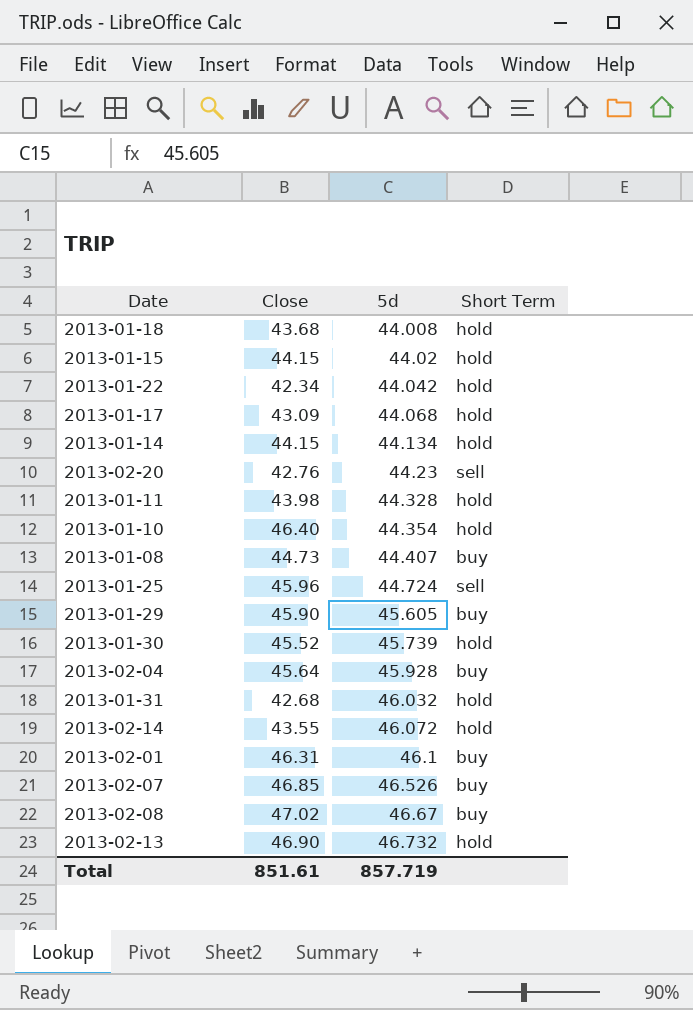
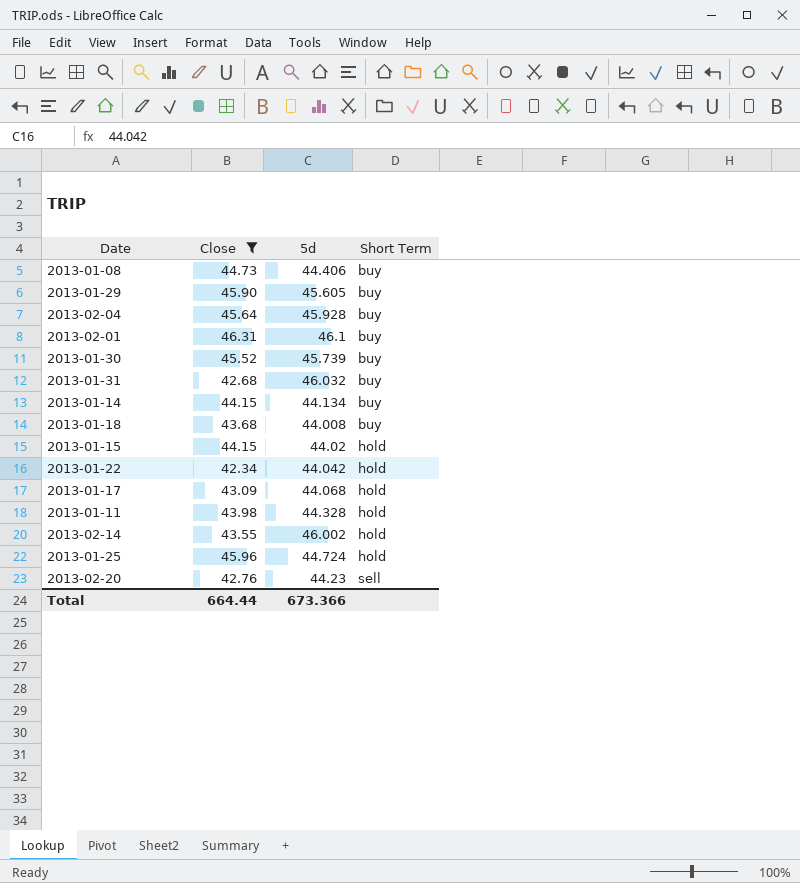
filter: none -> Close <= 46.31
row order: 5d ascending -> Short Term ascending
2013-01-08 | 5d: 44.407 -> 44.406
2013-01-30 | Short Term: hold -> buy
2013-01-31 | Short Term: hold -> buy
2013-01-14 | Short Term: hold -> buy
2013-01-18 | Short Term: hold -> buy
2013-02-14 | 5d: 46.072 -> 46.002
2013-01-25 | Short Term: sell -> hold
Total | Close: 851.61 -> 664.44
Total | 5d: 857.719 -> 673.366

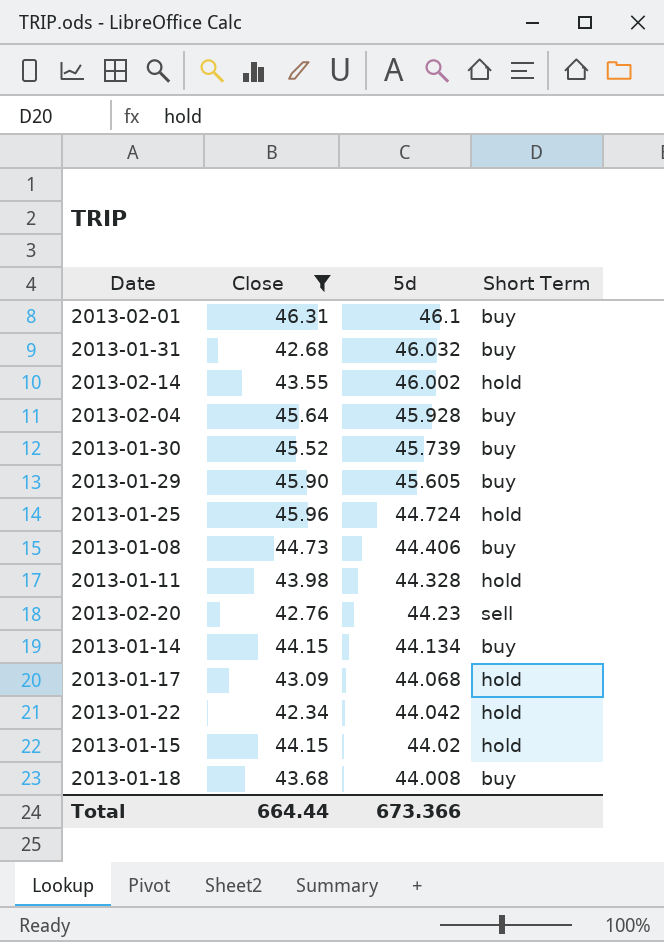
row order: Short Term ascending -> 5d descending

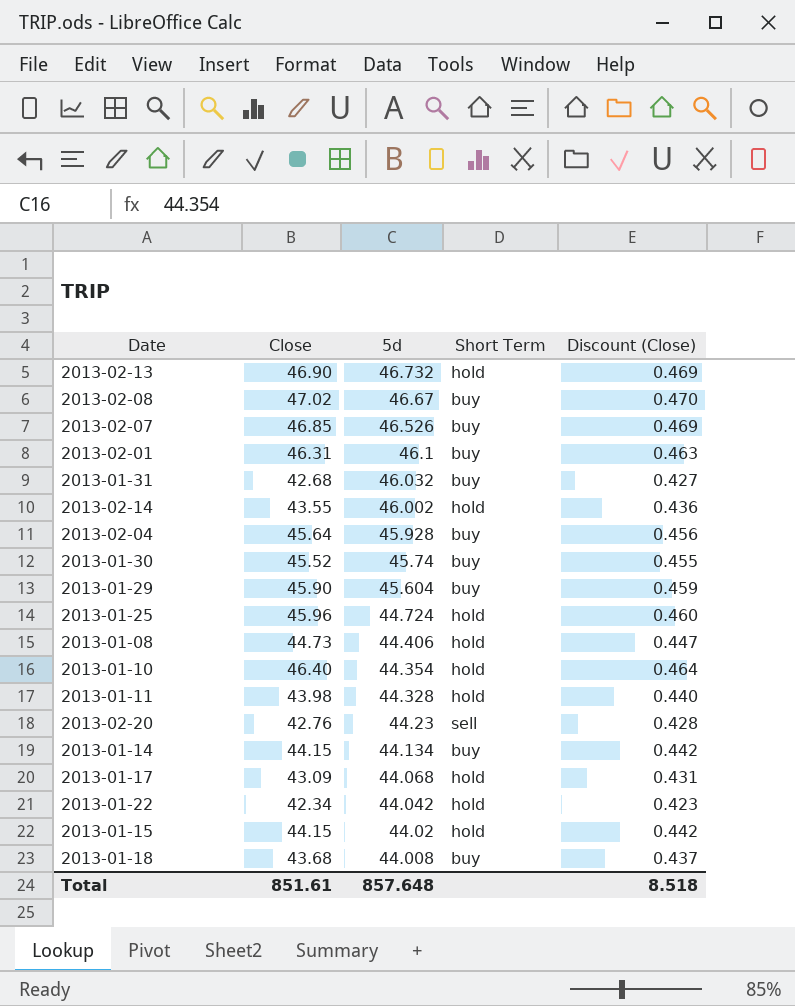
filter: Close <= 46.31 -> none
column Discount (Close) | formula: none -> [Close] * 0.01
2013-01-30 | 5d: 45.739 -> 45.74
2013-01-29 | 5d: 45.605 -> 45.604
2013-01-08 | Short Term: buy -> hold
Total | Close: 664.44 -> 851.61
Total | 5d: 673.366 -> 857.648

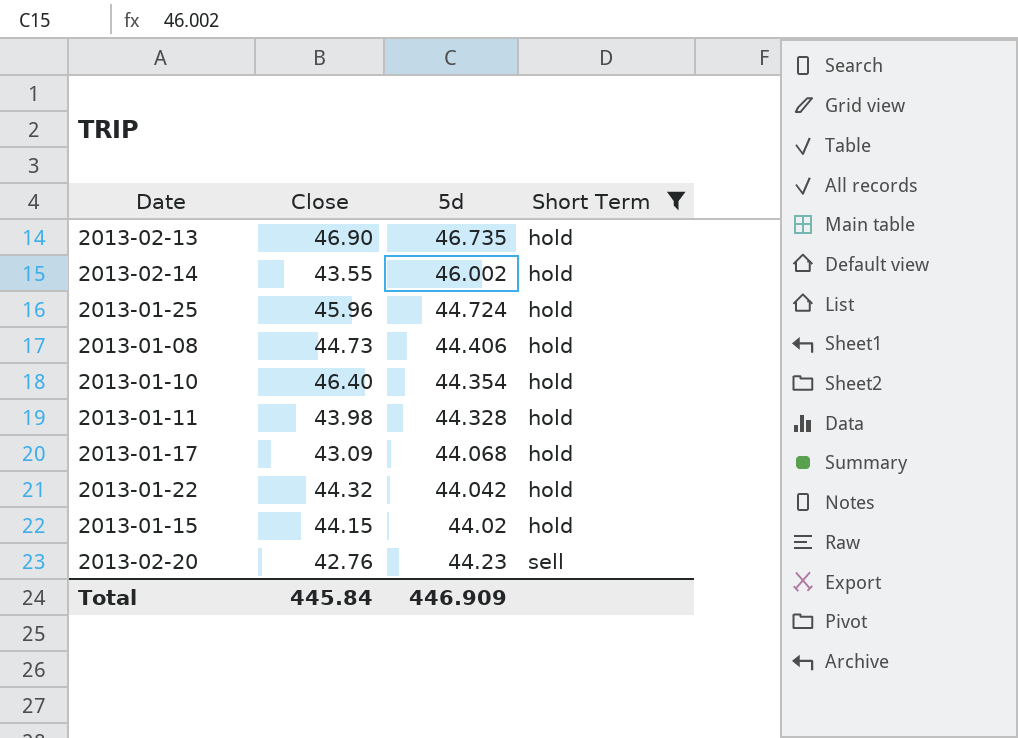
filter: none -> Short Term != buy
row order: 5d descending -> Short Term ascending
column Discount (Close) | formula: [Close] * 0.01 -> none
2013-02-13 | 5d: 46.732 -> 46.735
2013-01-22 | Close: 42.34 -> 44.32
Total | Close: 851.61 -> 445.84
Total | 5d: 857.648 -> 446.909

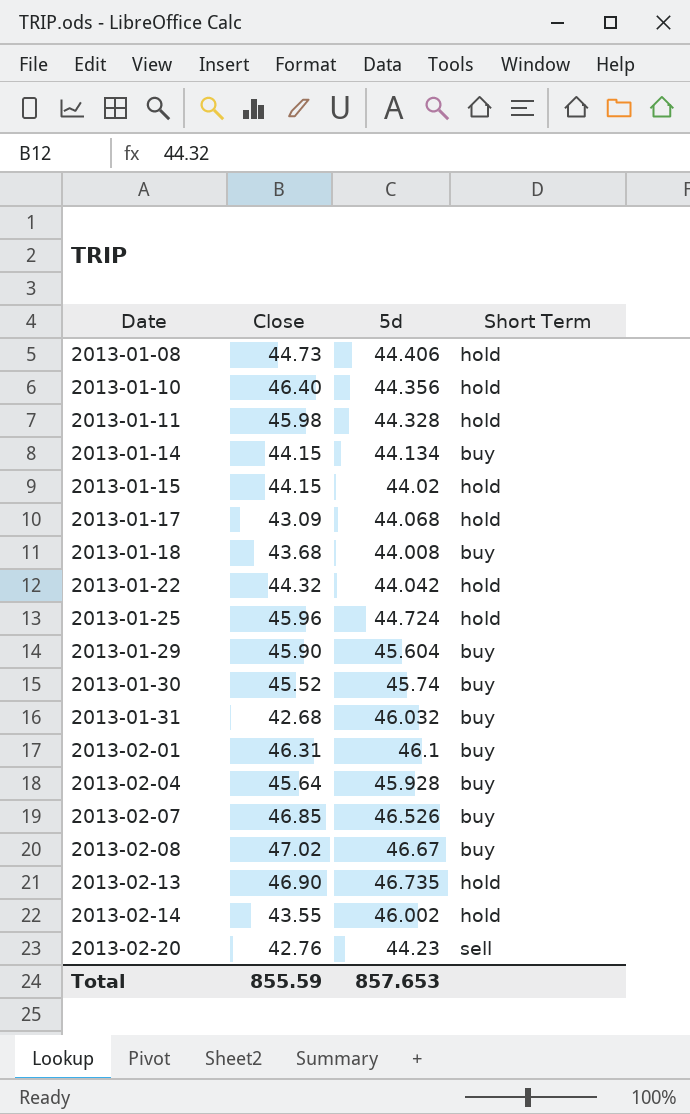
filter: Short Term != buy -> none
row order: Short Term ascending -> Date ascending
2013-01-10 | 5d: 44.354 -> 44.356
2013-01-11 | Close: 43.98 -> 45.98
Total | Close: 445.84 -> 855.59
Total | 5d: 446.909 -> 857.653

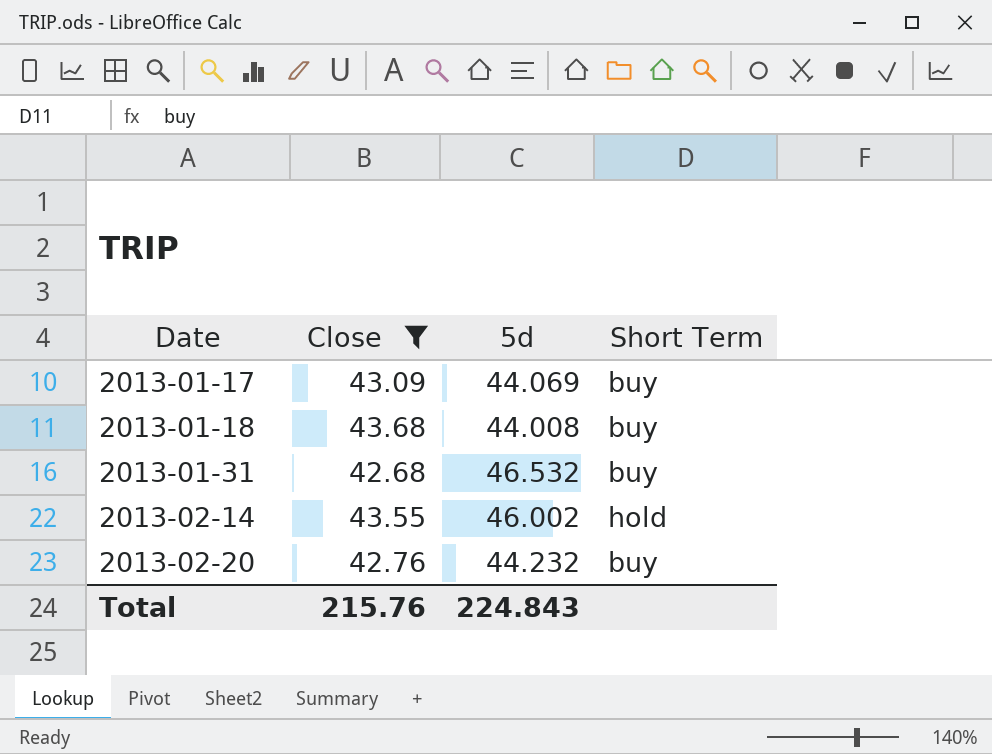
filter: none -> Close <= 43.68
2013-01-17 | 5d: 44.068 -> 44.069
2013-01-17 | Short Term: hold -> buy
2013-01-31 | 5d: 46.032 -> 46.532
2013-02-20 | 5d: 44.23 -> 44.232
2013-02-20 | Short Term: sell -> buy
Total | Close: 855.59 -> 215.76
Total | 5d: 857.653 -> 224.843

